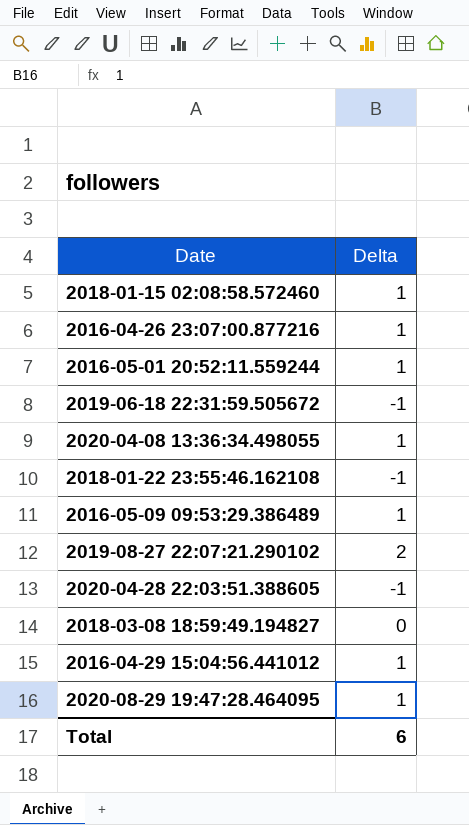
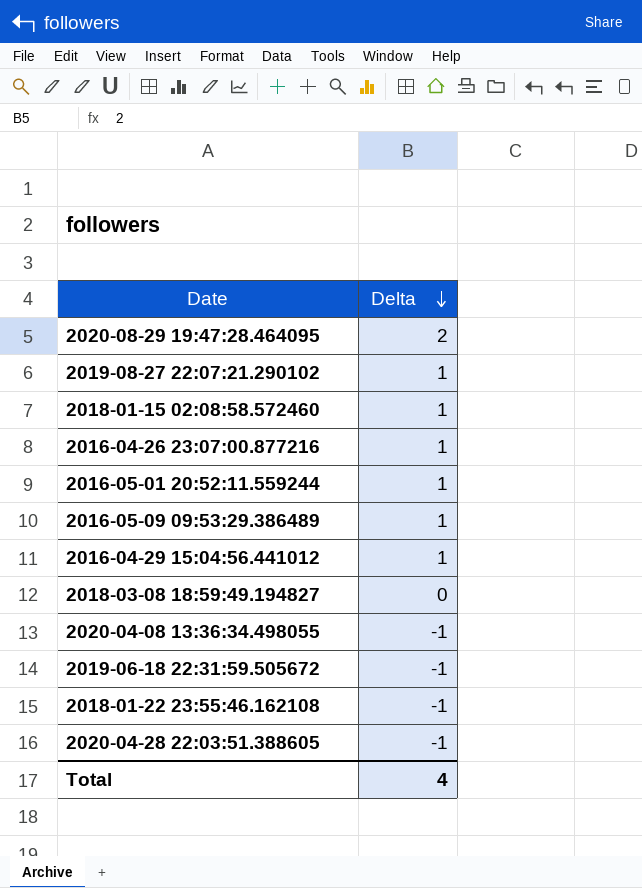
row order: none -> Delta descending
2020-08-29 19:47:28.464095 | Delta: 1 -> 2
2019-08-27 22:07:21.290102 | Delta: 2 -> 1
2020-04-08 13:36:34.498055 | Delta: 1 -> -1
Total | Delta: 6 -> 4

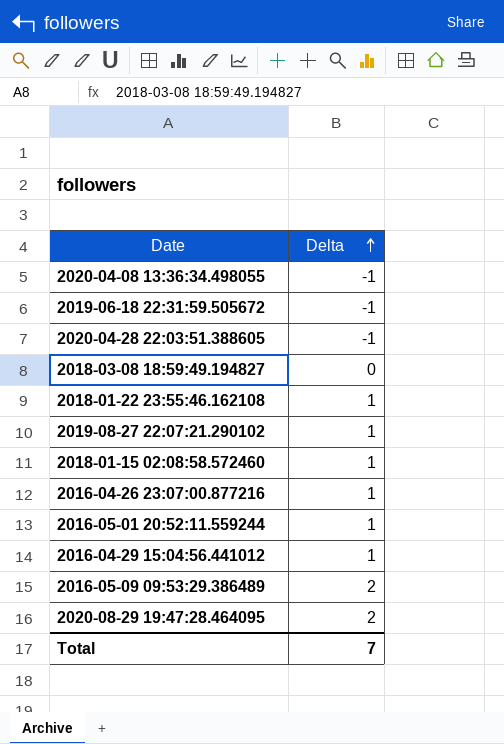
row order: Delta descending -> Delta ascending
2018-01-22 23:55:46.162108 | Delta: -1 -> 1
2016-05-09 09:53:29.386489 | Delta: 1 -> 2
Total | Delta: 4 -> 7

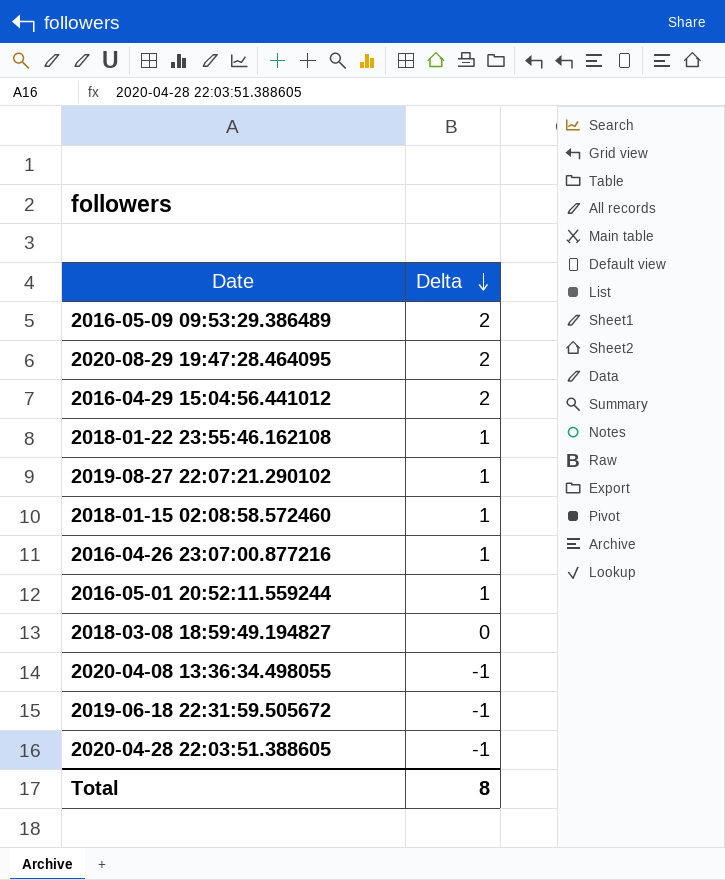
row order: Delta ascending -> Delta descending
2016-04-29 15:04:56.441012 | Delta: 1 -> 2
Total | Delta: 7 -> 8

